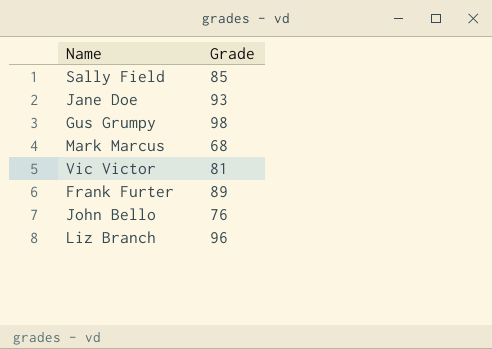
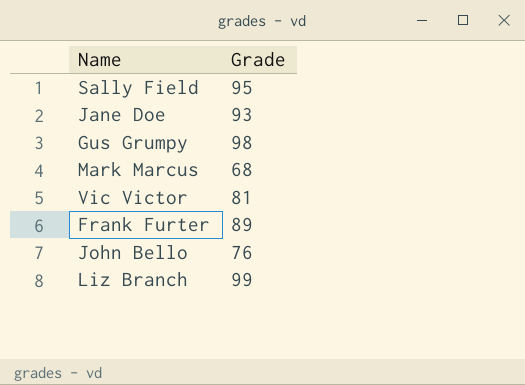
Sally Field | Grade: 85 -> 95
Liz Branch | Grade: 96 -> 99

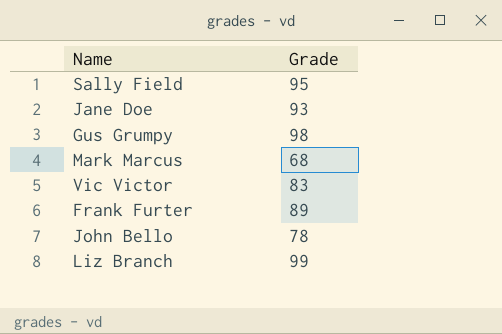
Vic Victor | Grade: 81 -> 83
John Bello | Grade: 76 -> 78

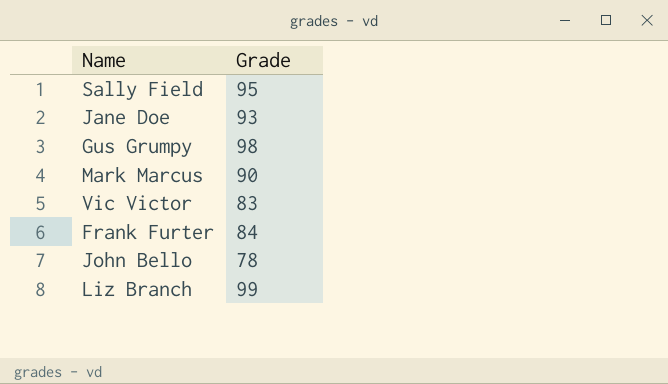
Mark Marcus | Grade: 68 -> 90
Frank Furter | Grade: 89 -> 84

